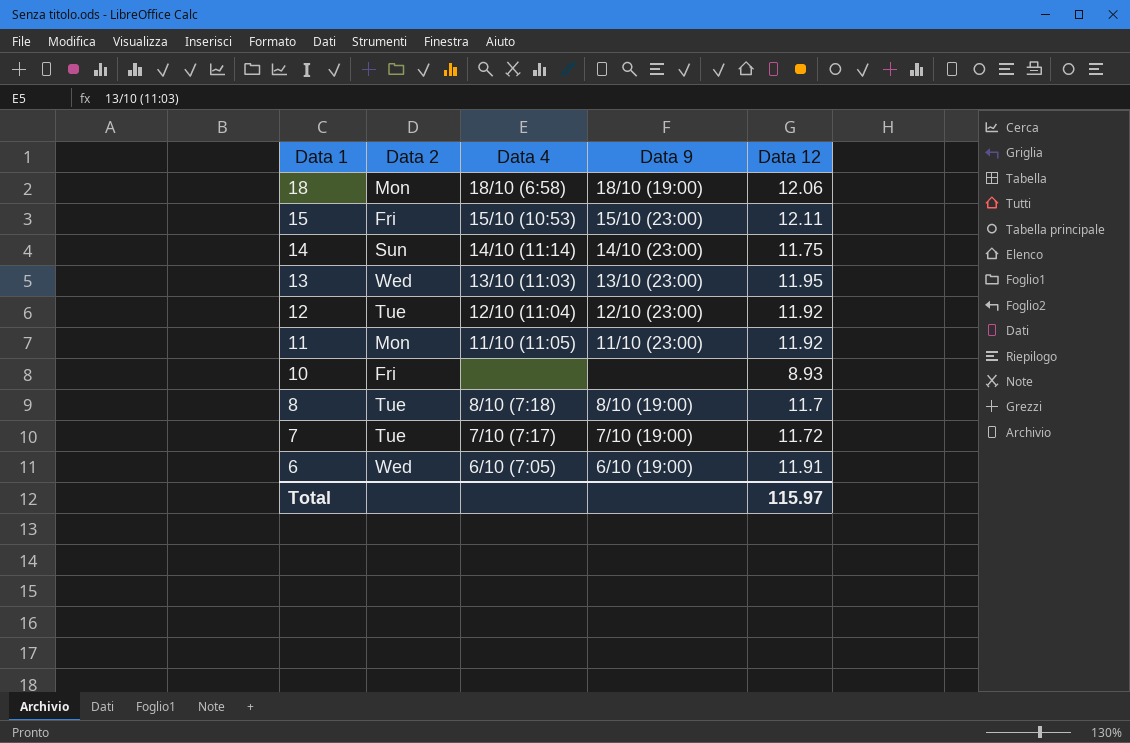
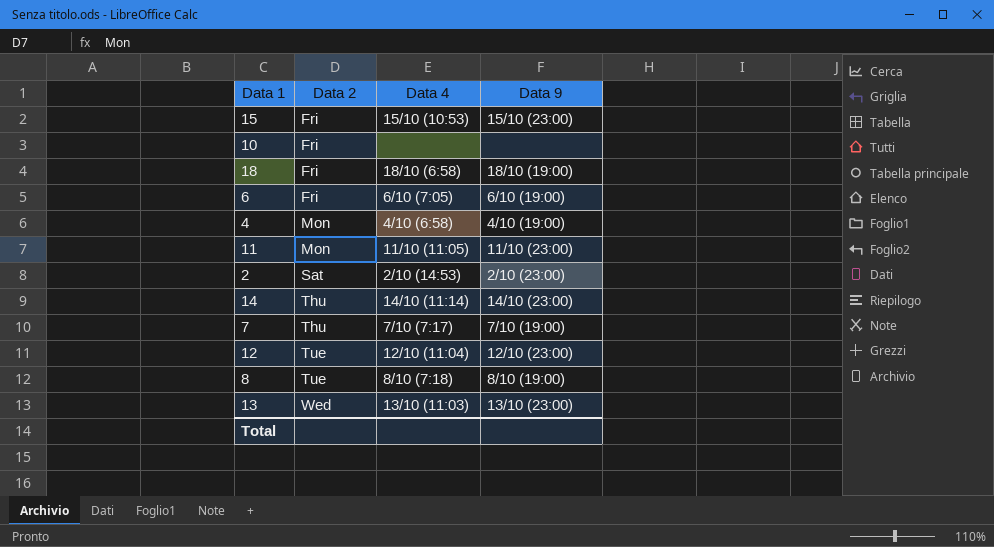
row order: Data 1 descending -> Data 2 ascending
column Data 12 | position: 5 -> none
18 | Data 2: Mon -> Fri
6 | Data 2: Wed -> Fri
row 4: none -> Mon | 4/10 (6:58) | 4/10 (19:00)
row 2: none -> Sat | 2/10 (14:53) | 2/10 (23:00)
14 | Data 2: Sun -> Thu
7 | Data 2: Tue -> Thu

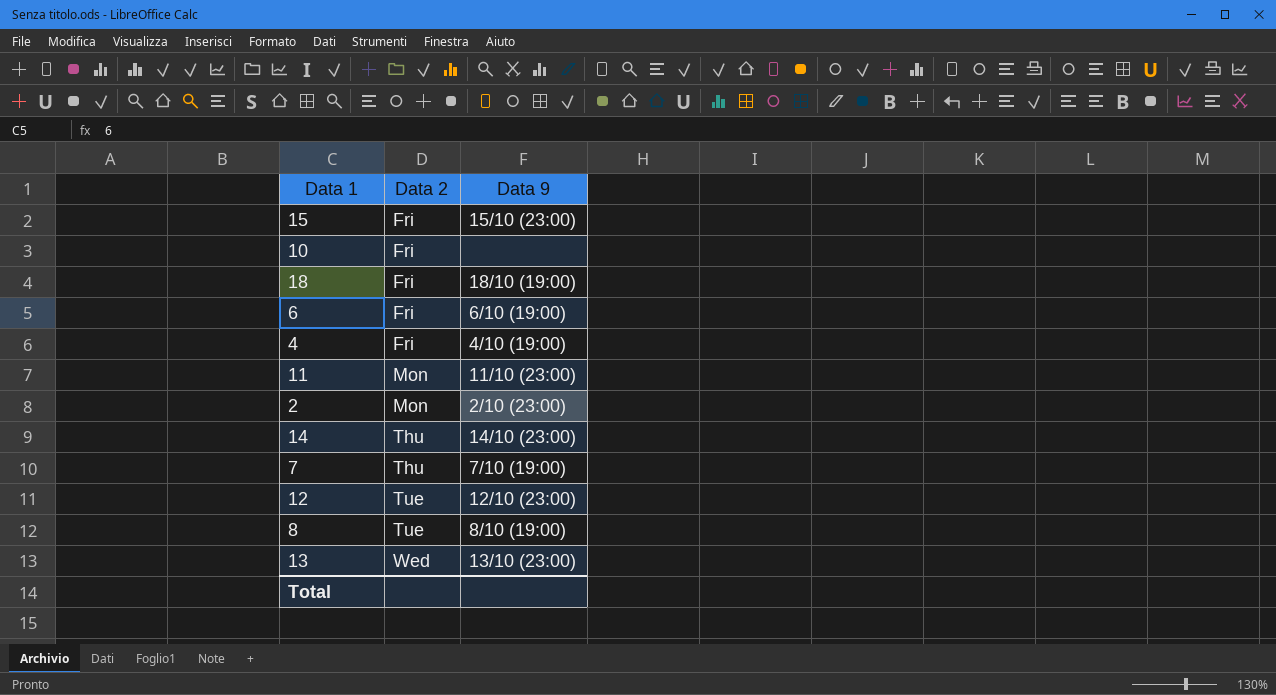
column Data 4 | position: 3 -> none
4 | Data 2: Mon -> Fri
2 | Data 2: Sat -> Mon

